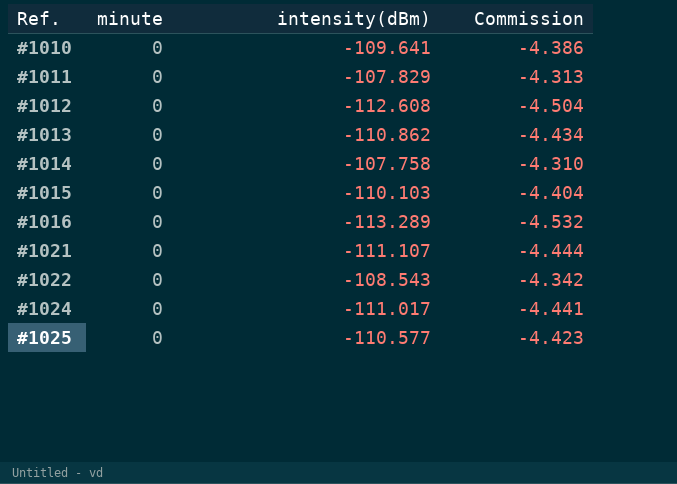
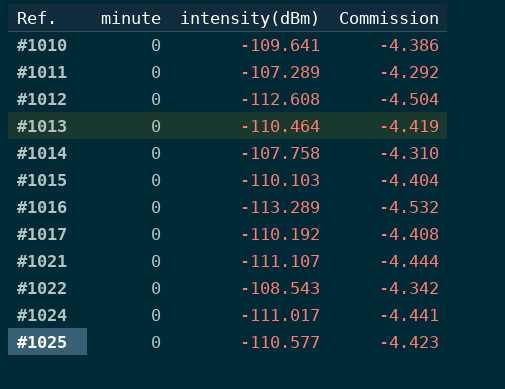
#1011 | intensity(dBm): -107.829 -> -107.289
#1011 | Commission: -4.313 -> -4.292
#1013 | intensity(dBm): -110.862 -> -110.464
#1013 | Commission: -4.434 -> -4.419
row #1017: none -> 0 | -110.192 | -4.408

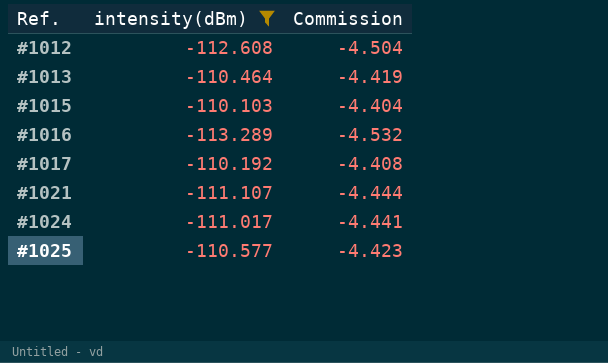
filter: none -> intensity(dBm) <= -110.103
column minute | position: 2 -> none

